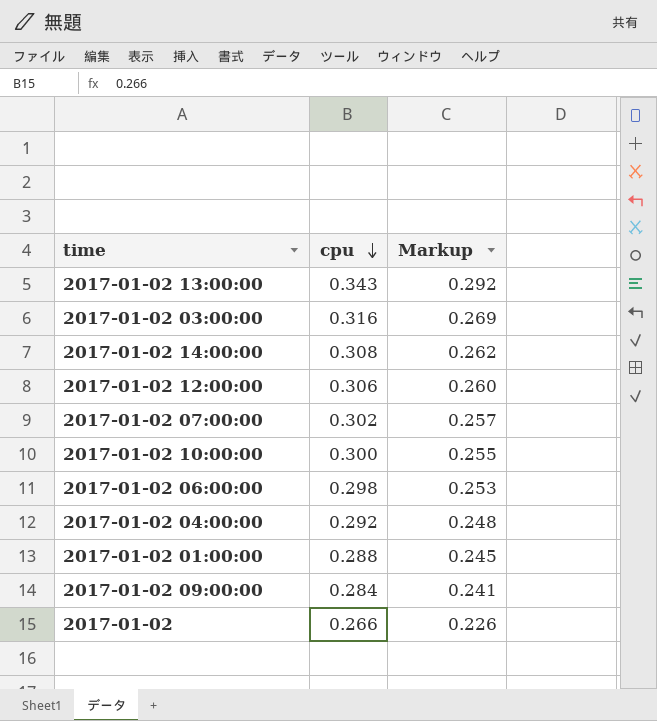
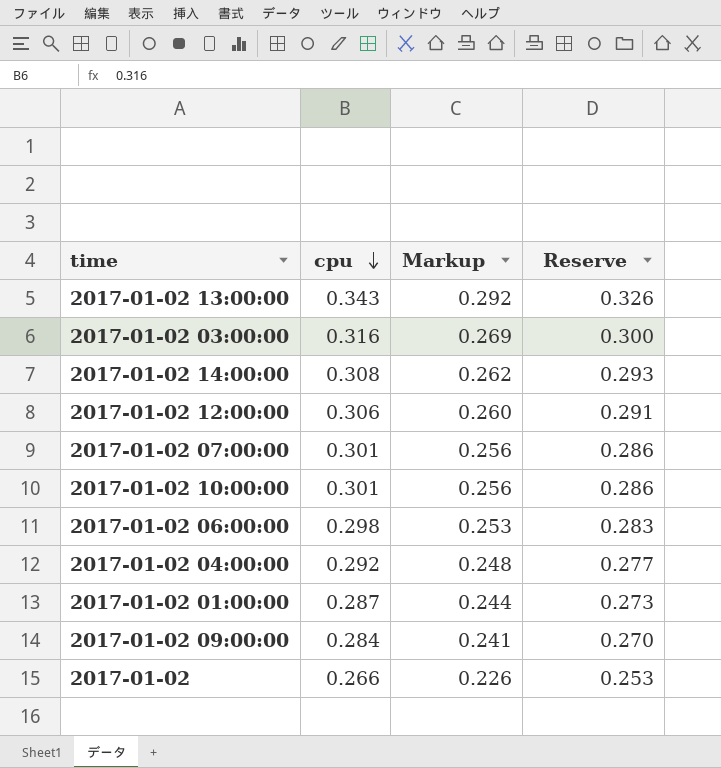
column Reserve | formula: none -> [cpu] * 0.95
2017-01-02 07:00:00 | cpu: 0.302 -> 0.301
2017-01-02 07:00:00 | Markup: 0.257 -> 0.256
2017-01-02 10:00:00 | cpu: 0.300 -> 0.301
2017-01-02 10:00:00 | Markup: 0.255 -> 0.256
2017-01-02 01:00:00 | cpu: 0.288 -> 0.287
2017-01-02 01:00:00 | Markup: 0.245 -> 0.244

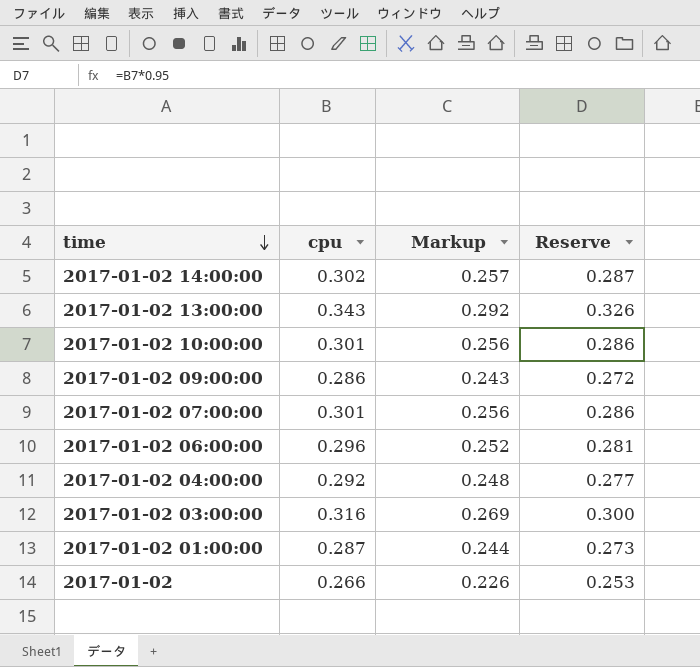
row order: cpu descending -> time descending
row 2017-01-02 12:00:00: 0.306 | 0.260 | 0.291 -> none
2017-01-02 14:00:00 | cpu: 0.308 -> 0.302
2017-01-02 14:00:00 | Markup: 0.262 -> 0.257
2017-01-02 14:00:00 | Reserve: 0.293 -> 0.287
2017-01-02 09:00:00 | cpu: 0.284 -> 0.286
2017-01-02 09:00:00 | Markup: 0.241 -> 0.243
2017-01-02 09:00:00 | Reserve: 0.270 -> 0.272
2017-01-02 06:00:00 | cpu: 0.298 -> 0.296
2017-01-02 06:00:00 | Markup: 0.253 -> 0.252
2017-01-02 06:00:00 | Reserve: 0.283 -> 0.281

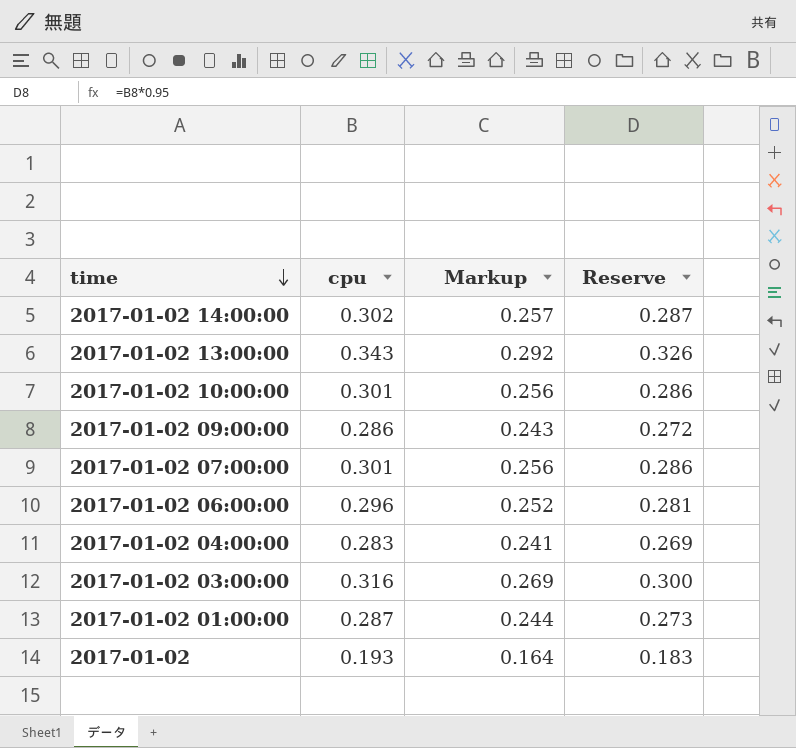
2017-01-02 04:00:00 | cpu: 0.292 -> 0.283
2017-01-02 04:00:00 | Markup: 0.248 -> 0.241
2017-01-02 04:00:00 | Reserve: 0.277 -> 0.269
2017-01-02 | cpu: 0.266 -> 0.193
2017-01-02 | Markup: 0.226 -> 0.164
2017-01-02 | Reserve: 0.253 -> 0.183

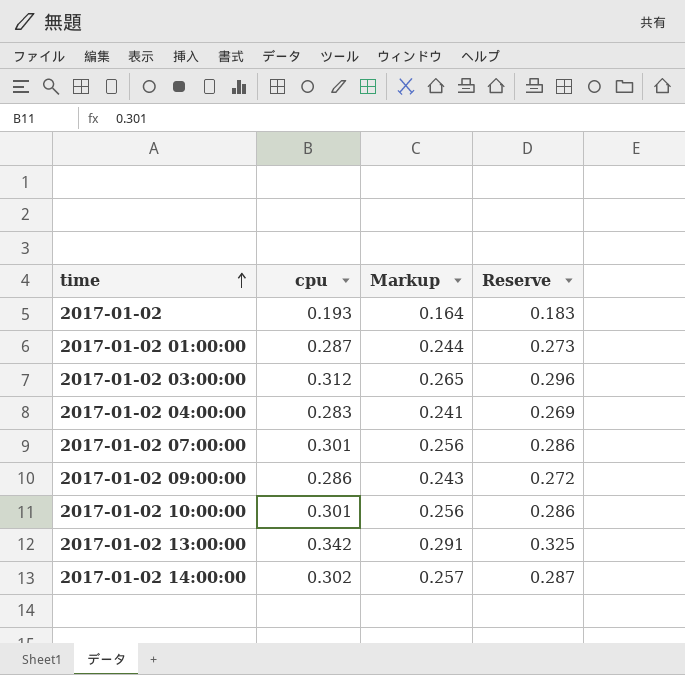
row order: time descending -> time ascending
row 2017-01-02 06:00:00: 0.296 | 0.252 | 0.281 -> none
2017-01-02 03:00:00 | cpu: 0.316 -> 0.312
2017-01-02 03:00:00 | Markup: 0.269 -> 0.265
2017-01-02 03:00:00 | Reserve: 0.300 -> 0.296
2017-01-02 13:00:00 | cpu: 0.343 -> 0.342
2017-01-02 13:00:00 | Markup: 0.292 -> 0.291
2017-01-02 13:00:00 | Reserve: 0.326 -> 0.325

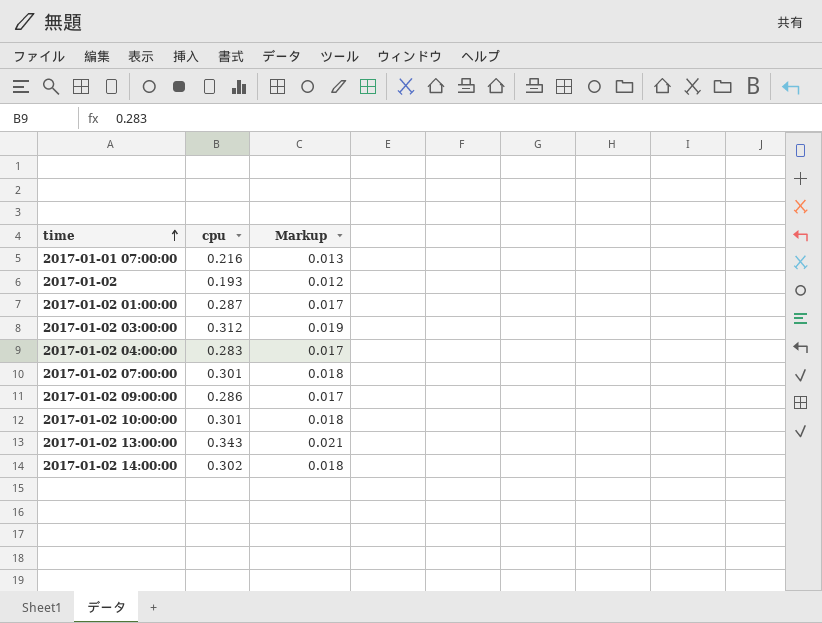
column Reserve | formula: [cpu] * 0.95 -> none
column Markup | formula: [cpu] * 0.85 -> [cpu] * 0.06
row 2017-01-01 07:00:00: none -> 0.216 | 0.013
2017-01-02 13:00:00 | cpu: 0.342 -> 0.343

